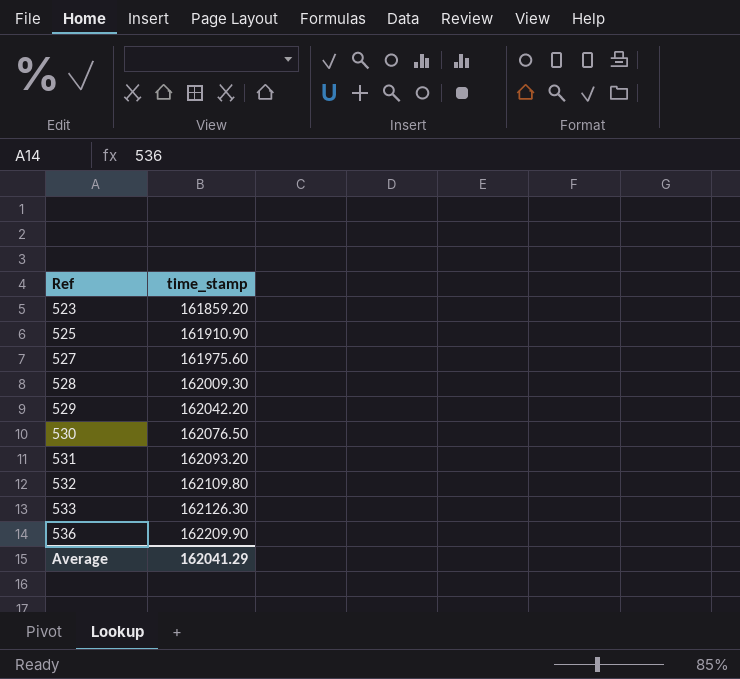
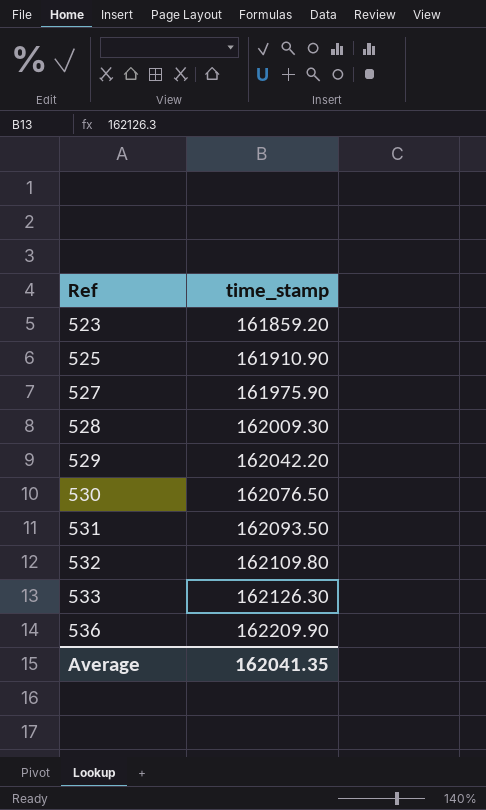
527 | time_stamp: 161975.60 -> 161975.90
531 | time_stamp: 162093.20 -> 162093.50
Average | time_stamp: 162041.29 -> 162041.35

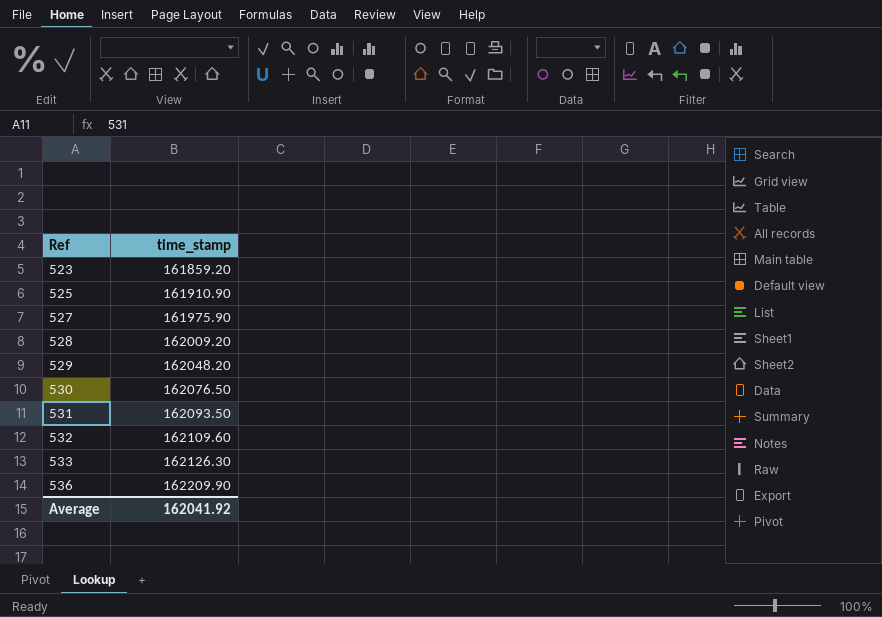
528 | time_stamp: 162009.30 -> 162009.20
529 | time_stamp: 162042.20 -> 162048.20
532 | time_stamp: 162109.80 -> 162109.60
Average | time_stamp: 162041.35 -> 162041.92

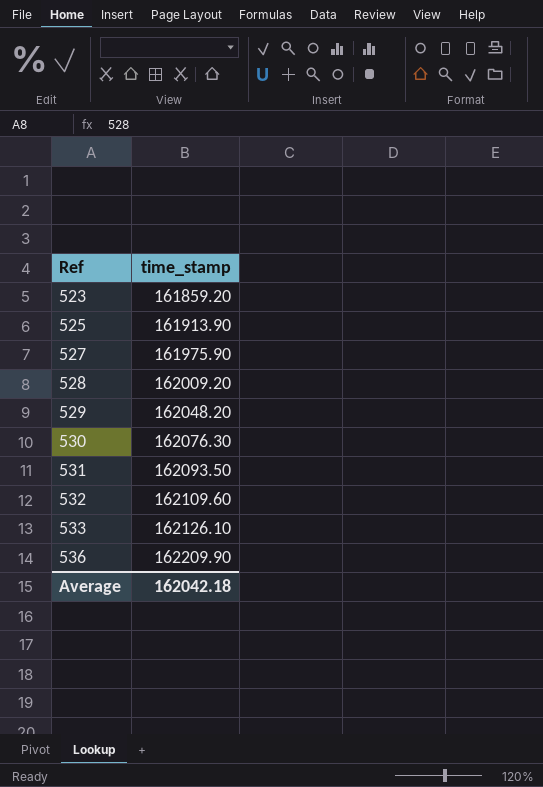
525 | time_stamp: 161910.90 -> 161913.90
530 | time_stamp: 162076.50 -> 162076.30
533 | time_stamp: 162126.30 -> 162126.10
Average | time_stamp: 162041.92 -> 162042.18

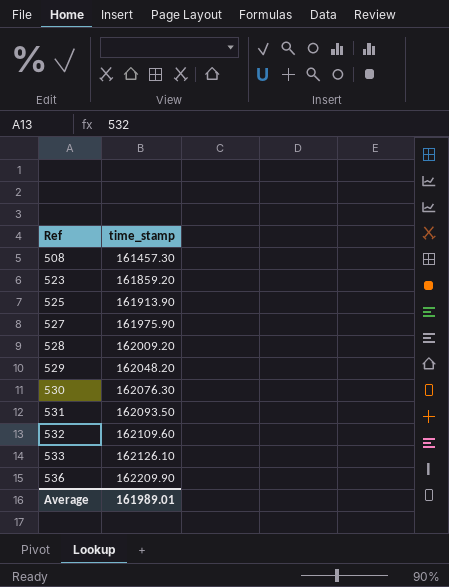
row 508: none -> 161457.30
Average | time_stamp: 162042.18 -> 161989.01

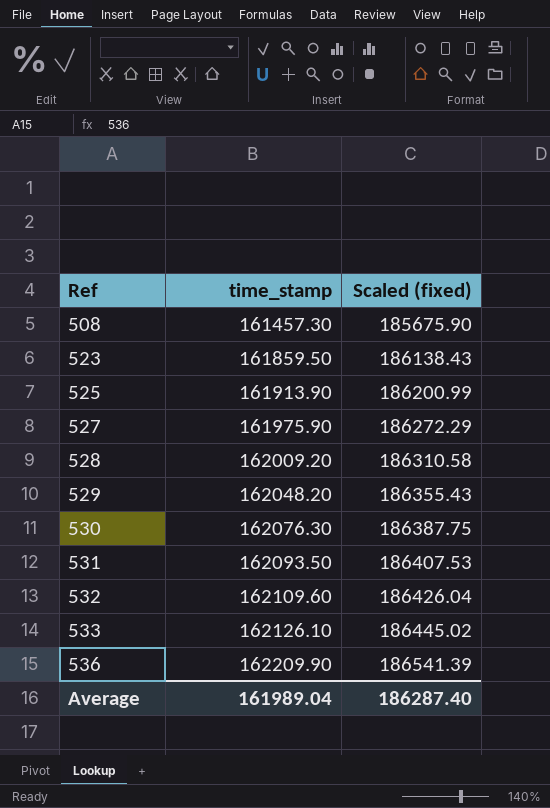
column Scaled (fixed) | formula: none -> [time_stamp] * 1.15
523 | time_stamp: 161859.20 -> 161859.50
Average | time_stamp: 161989.01 -> 161989.04

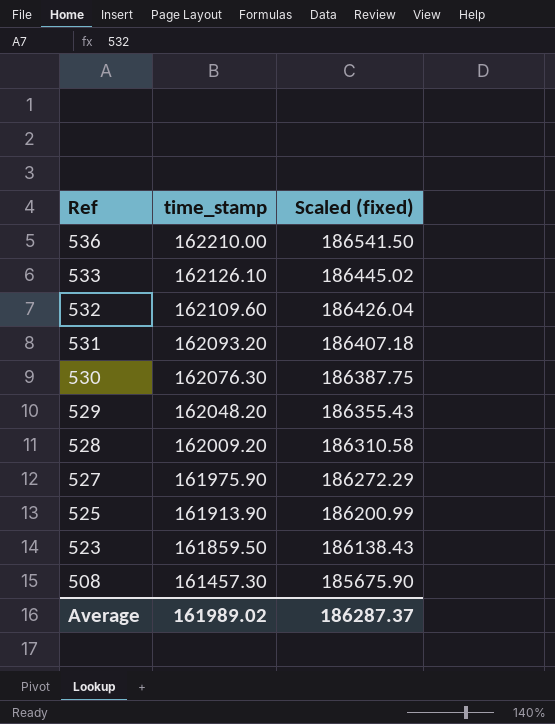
row order: Ref ascending -> Ref descending
536 | time_stamp: 162209.90 -> 162210.00
536 | Scaled (fixed): 186541.39 -> 186541.50
531 | time_stamp: 162093.50 -> 162093.20
531 | Scaled (fixed): 186407.53 -> 186407.18
Average | time_stamp: 161989.04 -> 161989.02
Average | Scaled (fixed): 186287.40 -> 186287.37

